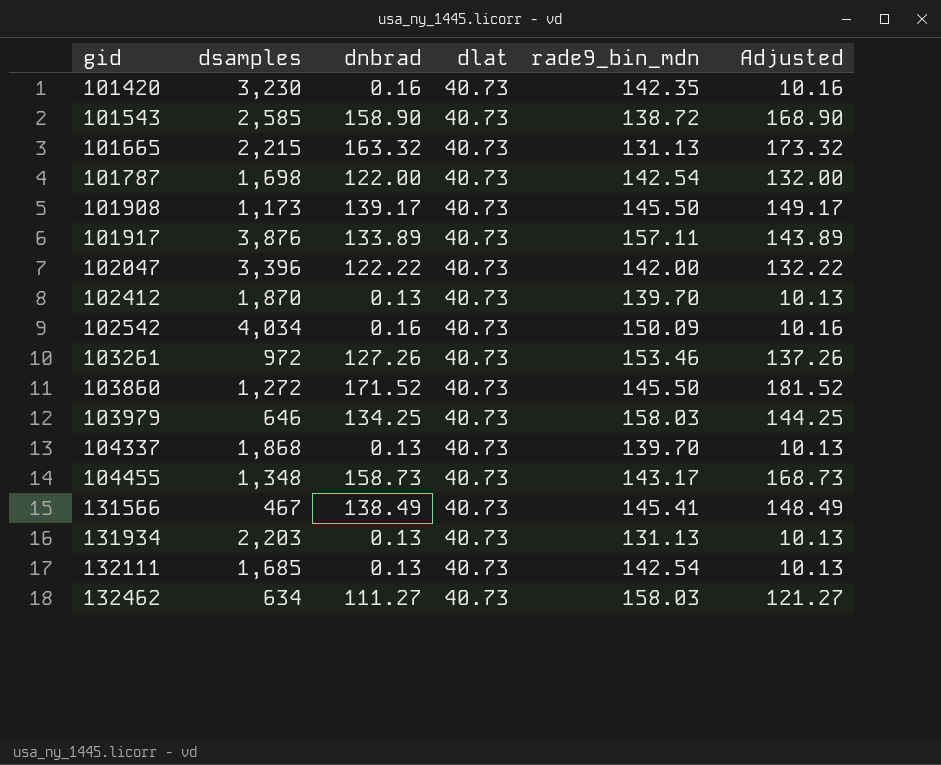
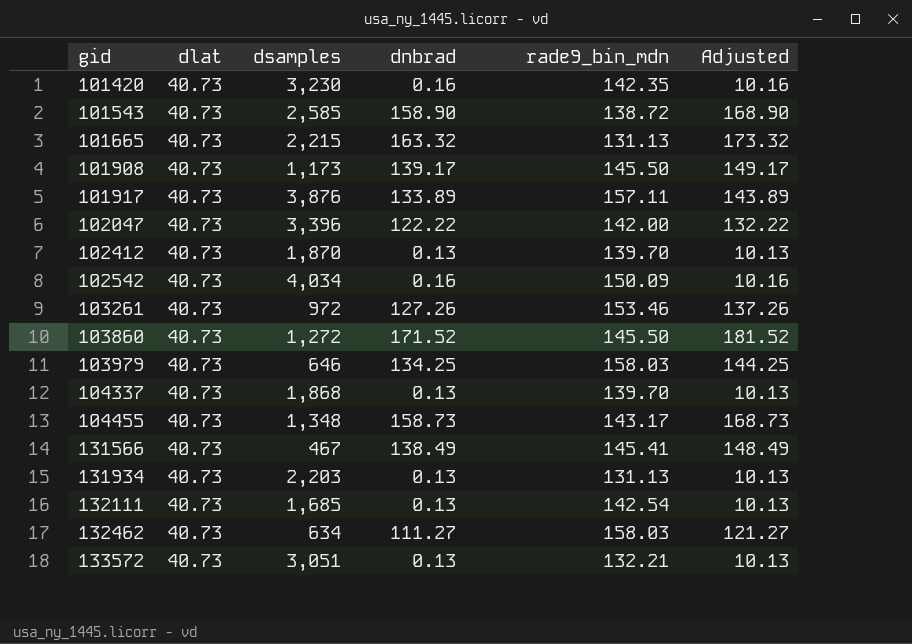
column dlat | position: 4 -> 2
row 101787: 1,698 | 122.00 | 40.73 | 142.54 | 132.00 -> none
row 133572: none -> 40.73 | 3,051 | 0.13 | 132.21 | 10.13

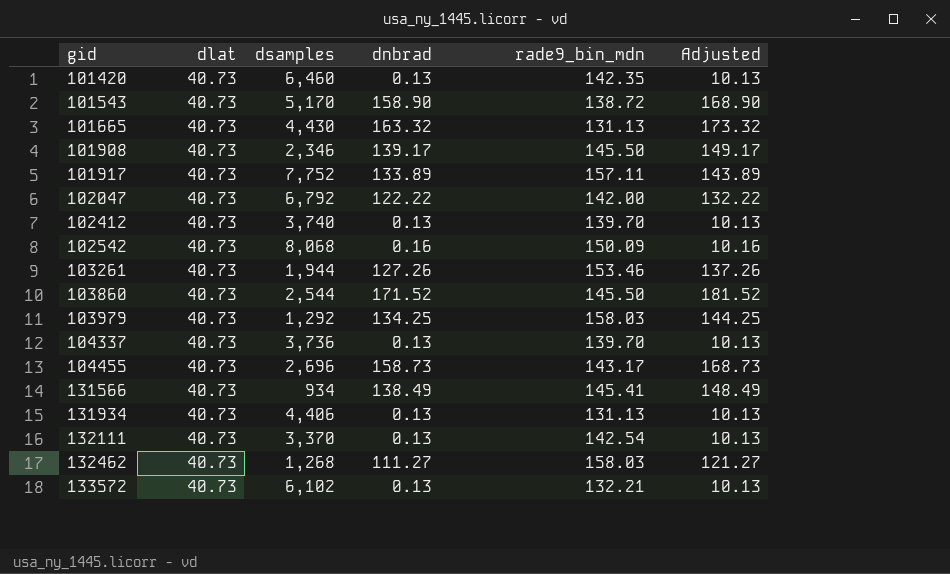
101420 | dsamples: 3,230 -> 6,460
101420 | dnbrad: 0.16 -> 0.13
101420 | Adjusted: 10.16 -> 10.13
101543 | dsamples: 2,585 -> 5,170
101665 | dsamples: 2,215 -> 4,430
101908 | dsamples: 1,173 -> 2,346
101917 | dsamples: 3,876 -> 7,752
102047 | dsamples: 3,396 -> 6,792
102412 | dsamples: 1,870 -> 3,740
102542 | dsamples: 4,034 -> 8,068
103261 | dsamples: 972 -> 1,944
103860 | dsamples: 1,272 -> 2,544
103979 | dsamples: 646 -> 1,292
104337 | dsamples: 1,868 -> 3,736
104455 | dsamples: 1,348 -> 2,696
131566 | dsamples: 467 -> 934
131934 | dsamples: 2,203 -> 4,406
132111 | dsamples: 1,685 -> 3,370
132462 | dsamples: 634 -> 1,268
133572 | dsamples: 3,051 -> 6,102

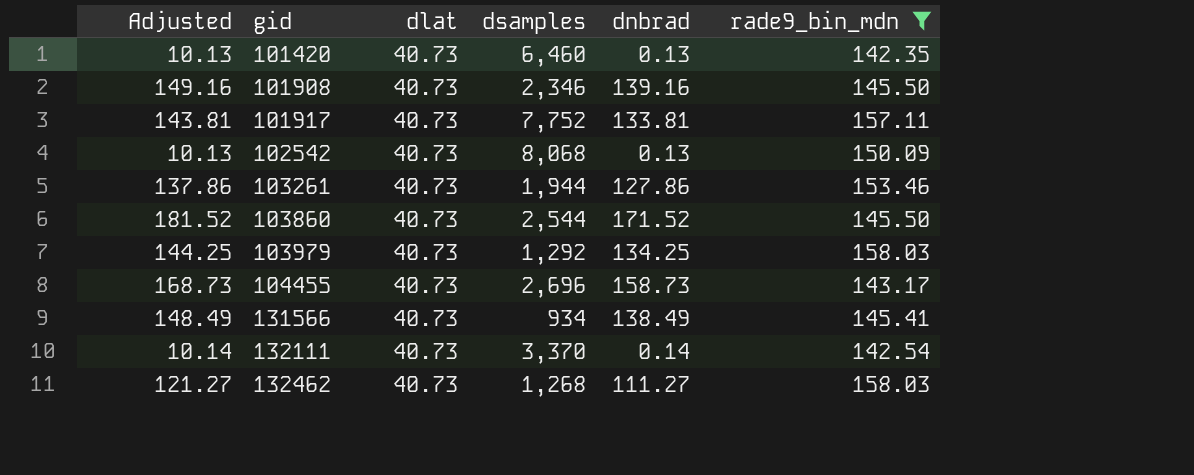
filter: none -> rade9_bin_mdn >= 142.35
column Adjusted | position: 6 -> 1
101908 | Adjusted: 149.17 -> 149.16
101908 | dnbrad: 139.17 -> 139.16
101917 | Adjusted: 143.89 -> 143.81
101917 | dnbrad: 133.89 -> 133.81
102542 | Adjusted: 10.16 -> 10.13
102542 | dnbrad: 0.16 -> 0.13
103261 | Adjusted: 137.26 -> 137.86
103261 | dnbrad: 127.26 -> 127.86
132111 | Adjusted: 10.13 -> 10.14
132111 | dnbrad: 0.13 -> 0.14

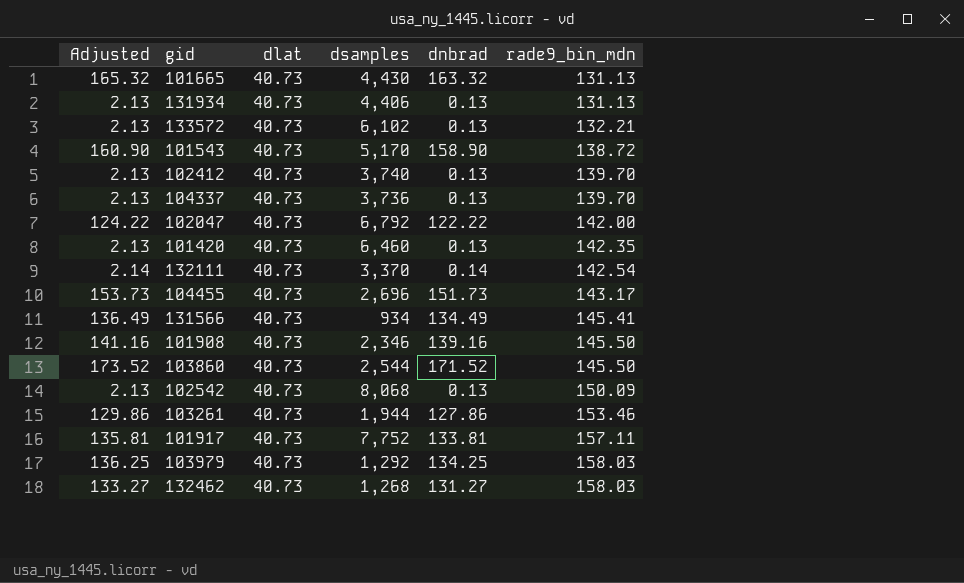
filter: rade9_bin_mdn >= 142.35 -> none
row order: gid ascending -> rade9_bin_mdn ascending
column Adjusted | formula: [dnbrad] + 10 -> [dnbrad] + 2
104455 | dnbrad: 158.73 -> 151.73
131566 | dnbrad: 138.49 -> 134.49
132462 | dnbrad: 111.27 -> 131.27

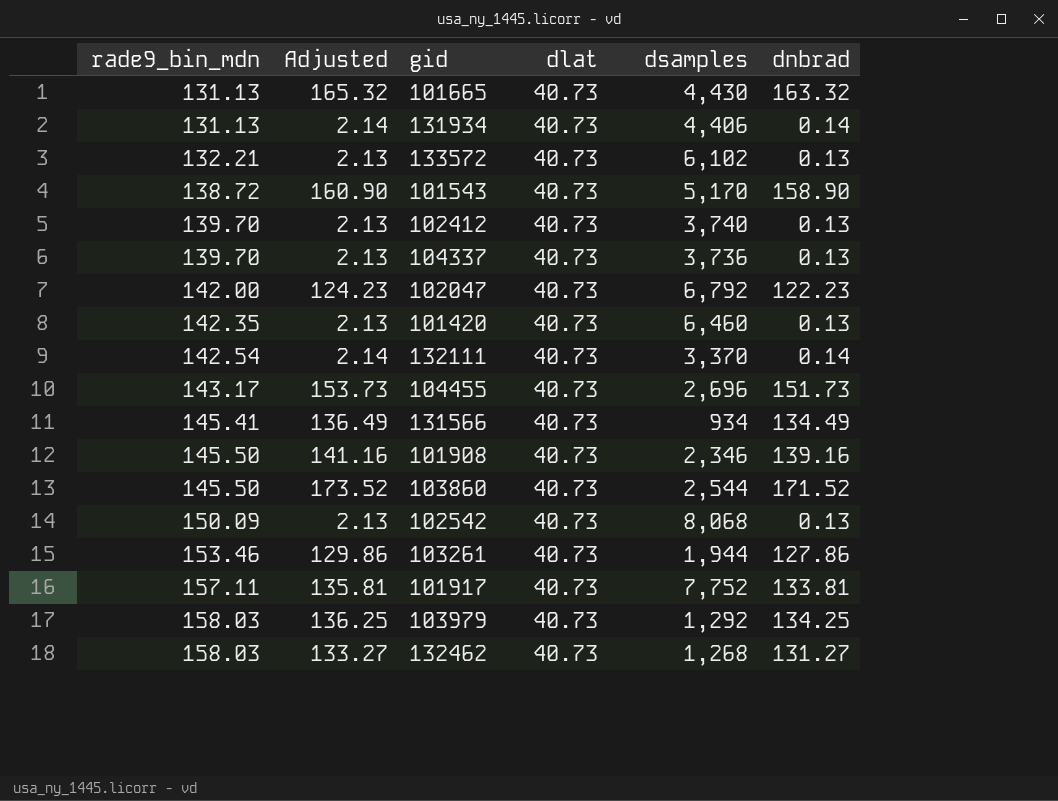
column rade9_bin_mdn | position: 6 -> 1
131934 | Adjusted: 2.13 -> 2.14
131934 | dnbrad: 0.13 -> 0.14
102047 | Adjusted: 124.22 -> 124.23
102047 | dnbrad: 122.22 -> 122.23

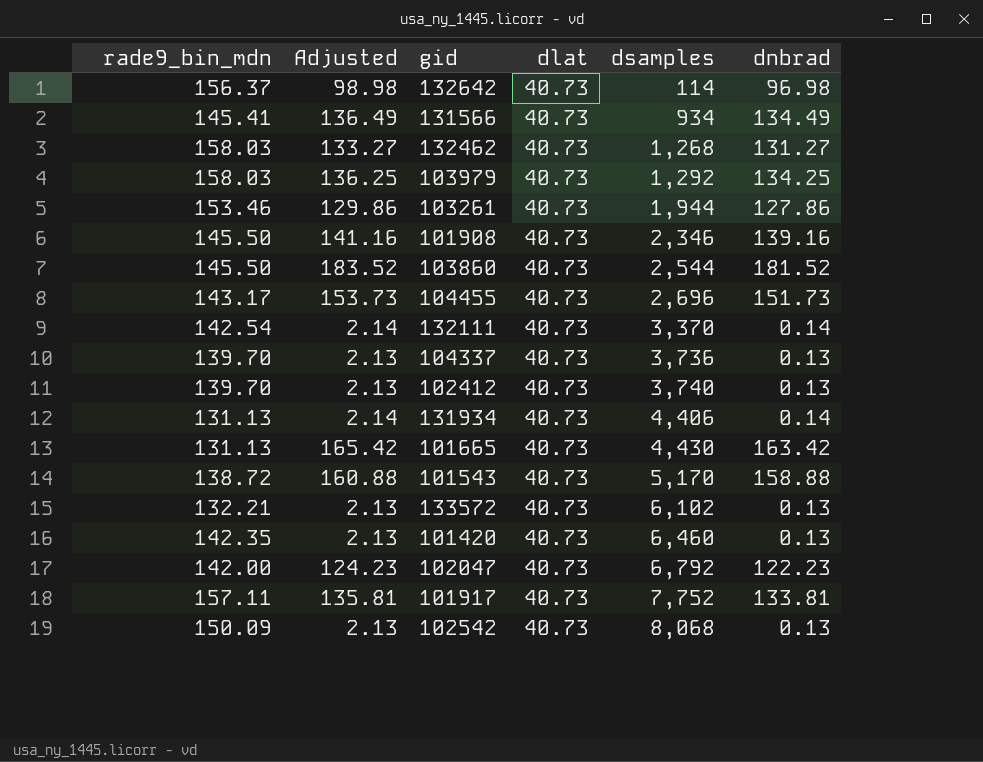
row order: rade9_bin_mdn ascending -> dsamples ascending
row 132642: none -> 156.37 | 98.98 | 40.73 | 114 | 96.98
103860 | Adjusted: 173.52 -> 183.52
103860 | dnbrad: 171.52 -> 181.52
101665 | Adjusted: 165.32 -> 165.42
101665 | dnbrad: 163.32 -> 163.42
101543 | Adjusted: 160.90 -> 160.88
101543 | dnbrad: 158.90 -> 158.88

